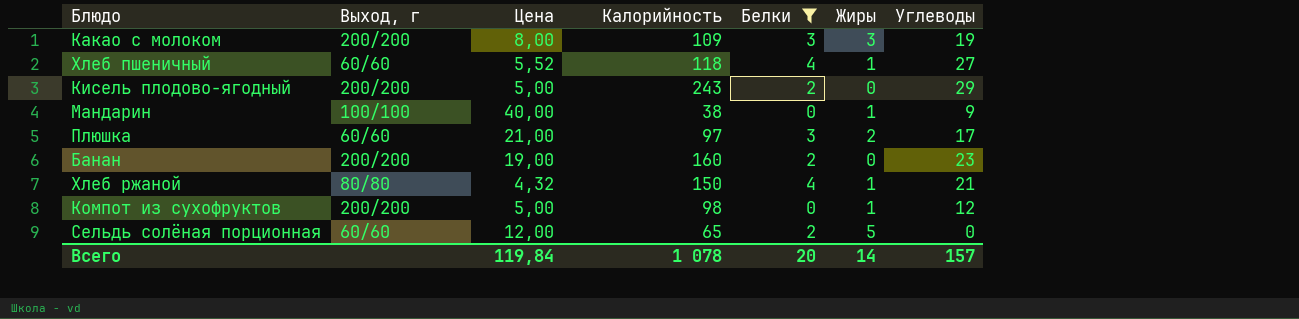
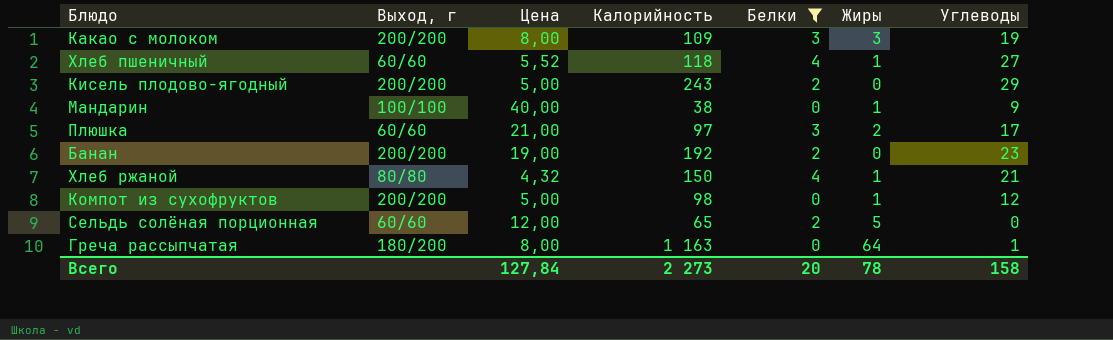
Банан | Калорийность: 160 -> 192
row Греча рассыпчатая: none -> 180/200 | 8,00 | 1 163 | 0 | 64 | 1
Всего | Цена: 119,84 -> 127,84
Всего | Калорийность: 1 078 -> 2 273
Всего | Жиры: 14 -> 78
Всего | Углеводы: 157 -> 158

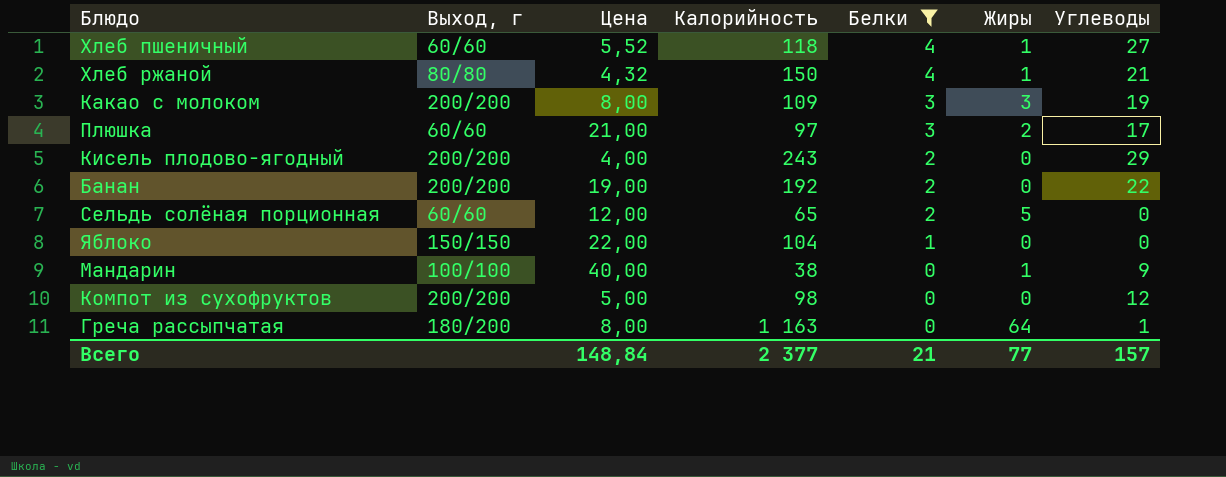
row order: none -> Белки descending
Кисель плодово-ягодный | Цена: 5,00 -> 4,00
Банан | Углеводы: 23 -> 22
row Яблоко: none -> 150/150 | 22,00 | 104 | 1 | 0 | 0
Компот из сухофруктов | Жиры: 1 -> 0
Всего | Цена: 127,84 -> 148,84
Всего | Калорийность: 2 273 -> 2 377
Всего | Белки: 20 -> 21
Всего | Жиры: 78 -> 77
Всего | Углеводы: 158 -> 157

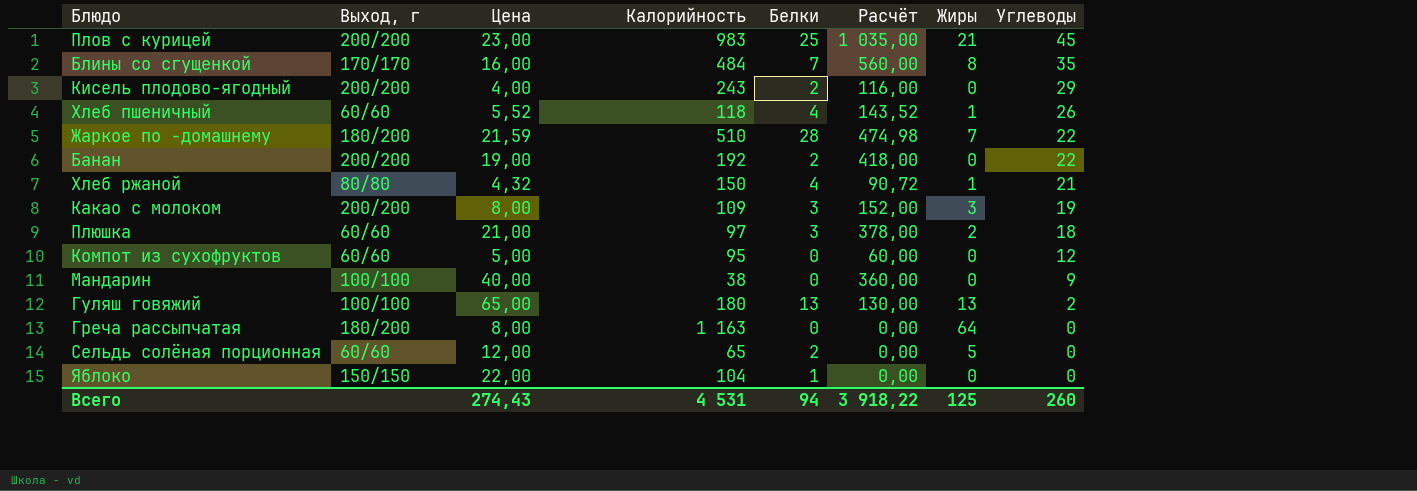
filter: Белки <= 4 -> none
row order: Белки descending -> Углеводы descending
column Расчёт | formula: none -> [Цена] * [Углеводы]
Хлеб пшеничный | Углеводы: 27 -> 26
Плюшка | Углеводы: 17 -> 18
Компот из сухофруктов | Выход, г: 200/200 -> 60/60
Компот из сухофруктов | Калорийность: 98 -> 95
Мандарин | Жиры: 1 -> 0
Греча рассыпчатая | Углеводы: 1 -> 0
Всего | Цена: 148,84 -> 274,43
Всего | Калорийность: 2 377 -> 4 531
Всего | Белки: 21 -> 94
Всего | Жиры: 77 -> 125
Всего | Углеводы: 157 -> 260

